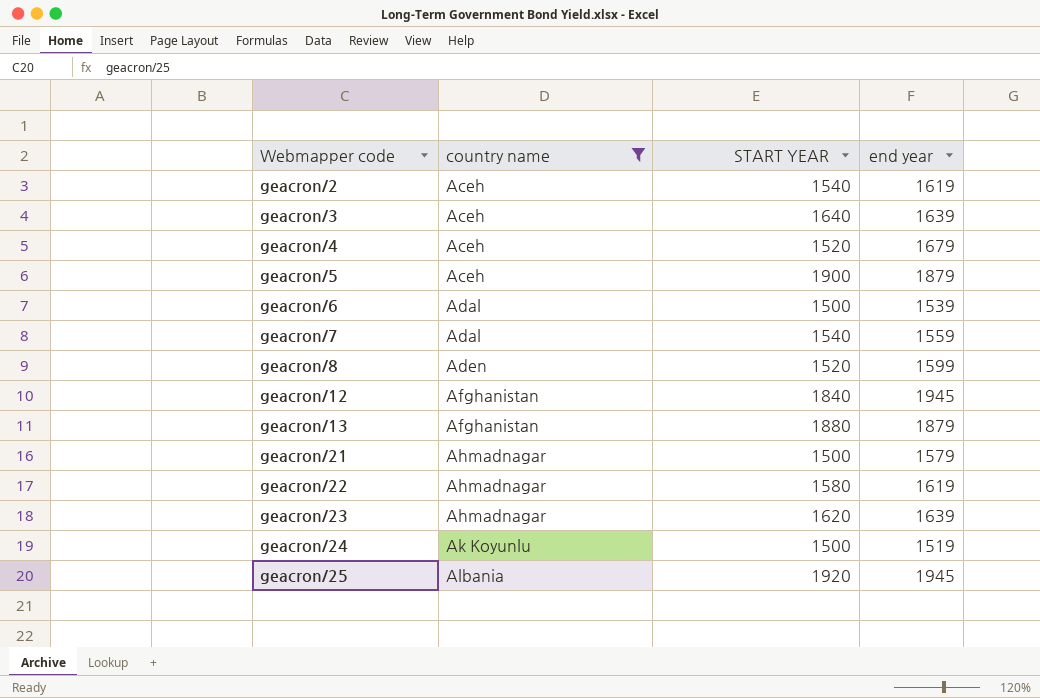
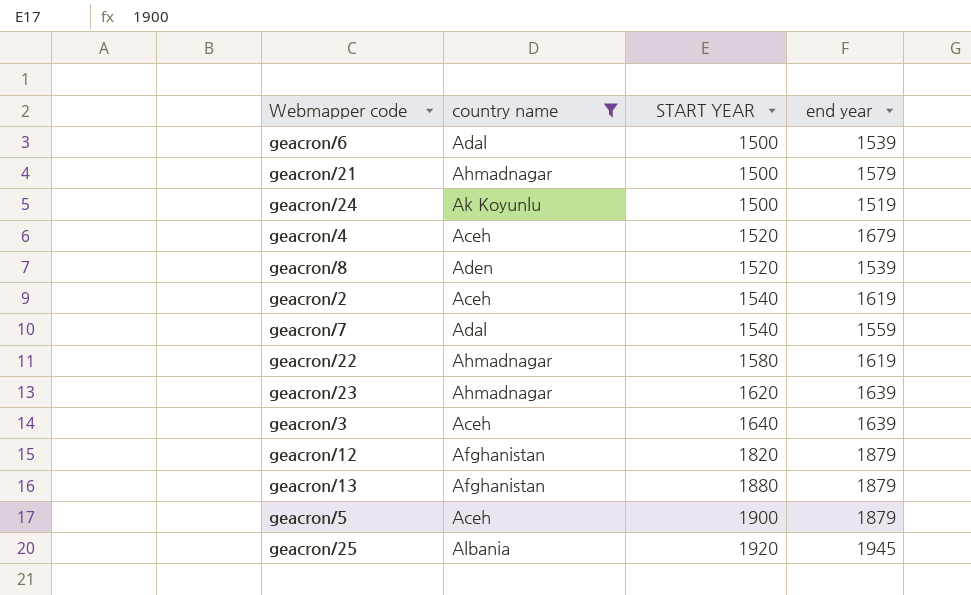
row order: Webmapper code ascending -> START YEAR ascending
geacron/8 | end year: 1599 -> 1539
geacron/12 | START YEAR: 1840 -> 1820
geacron/12 | end year: 1945 -> 1879

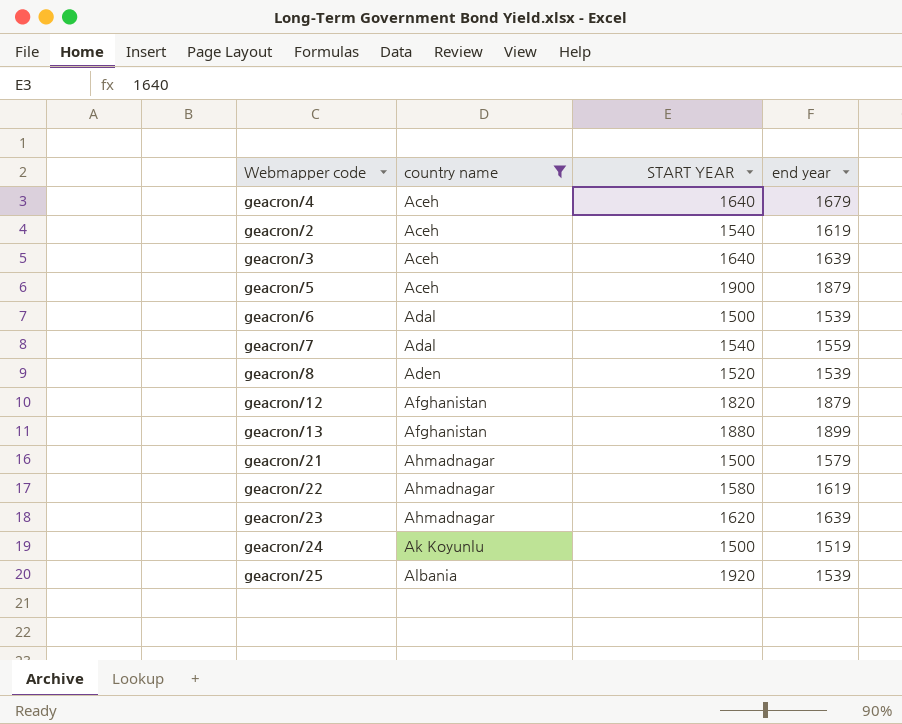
row order: START YEAR ascending -> country name ascending
geacron/4 | START YEAR: 1520 -> 1640
geacron/13 | end year: 1879 -> 1899
geacron/25 | end year: 1945 -> 1539

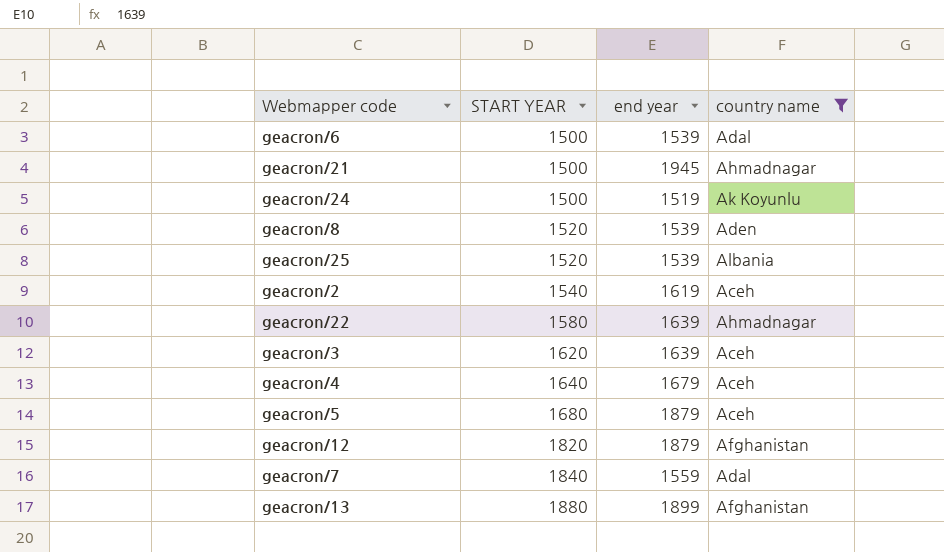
row order: country name ascending -> START YEAR ascending
column country name | position: 2 -> 4
row geacron/23: Ahmadnagar | 1620 | 1639 -> none
geacron/21 | end year: 1579 -> 1945
geacron/25 | START YEAR: 1920 -> 1520
geacron/22 | end year: 1619 -> 1639
geacron/3 | START YEAR: 1640 -> 1620
geacron/5 | START YEAR: 1900 -> 1680
geacron/7 | START YEAR: 1540 -> 1840

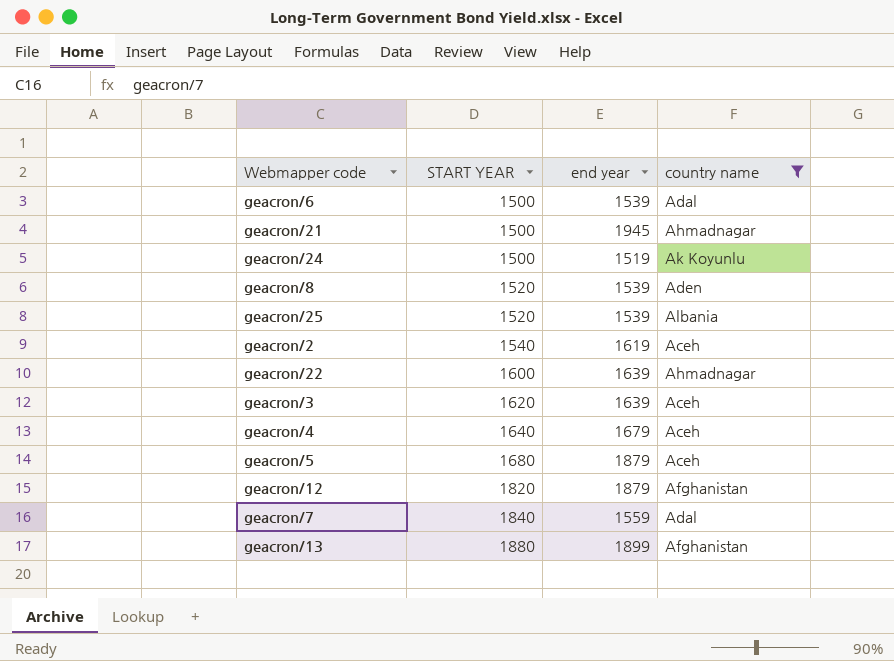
geacron/22 | START YEAR: 1580 -> 1600

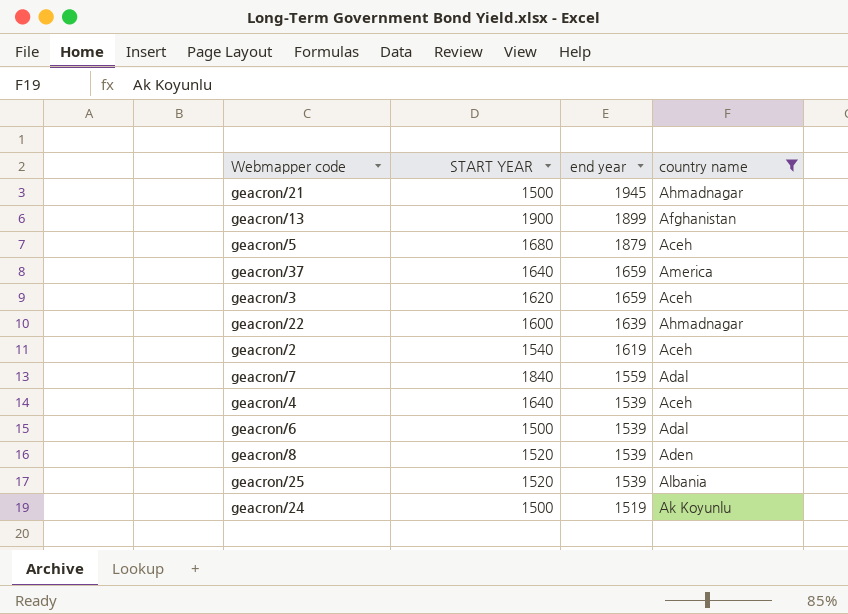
row order: START YEAR ascending -> end year descending
row geacron/12: 1820 | 1879 | Afghanistan -> none
geacron/13 | START YEAR: 1880 -> 1900
row geacron/37: none -> 1640 | 1659 | America
geacron/3 | end year: 1639 -> 1659
geacron/4 | end year: 1679 -> 1539

